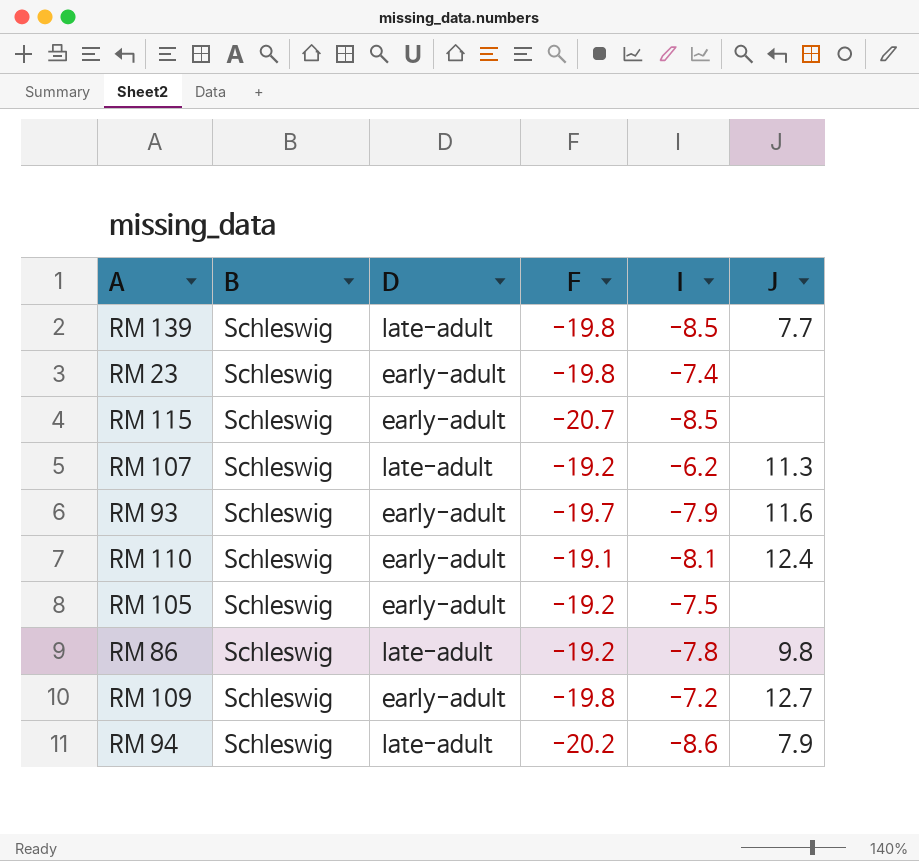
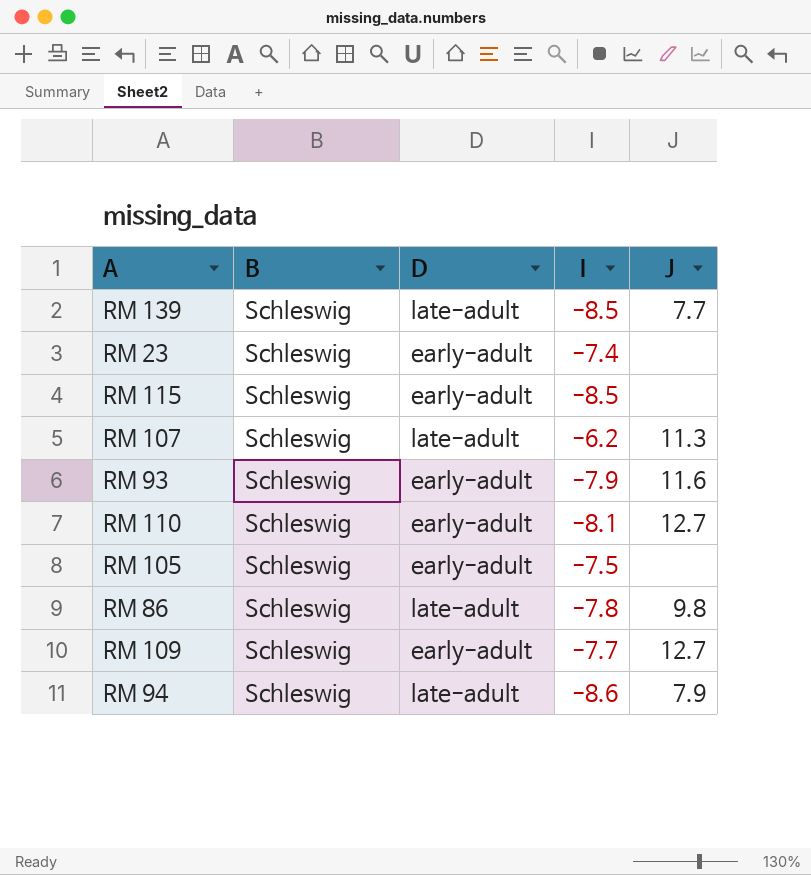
column F | position: 4 -> none
RM 110 | J: 12.4 -> 12.7
RM 109 | I: -7.2 -> -7.7

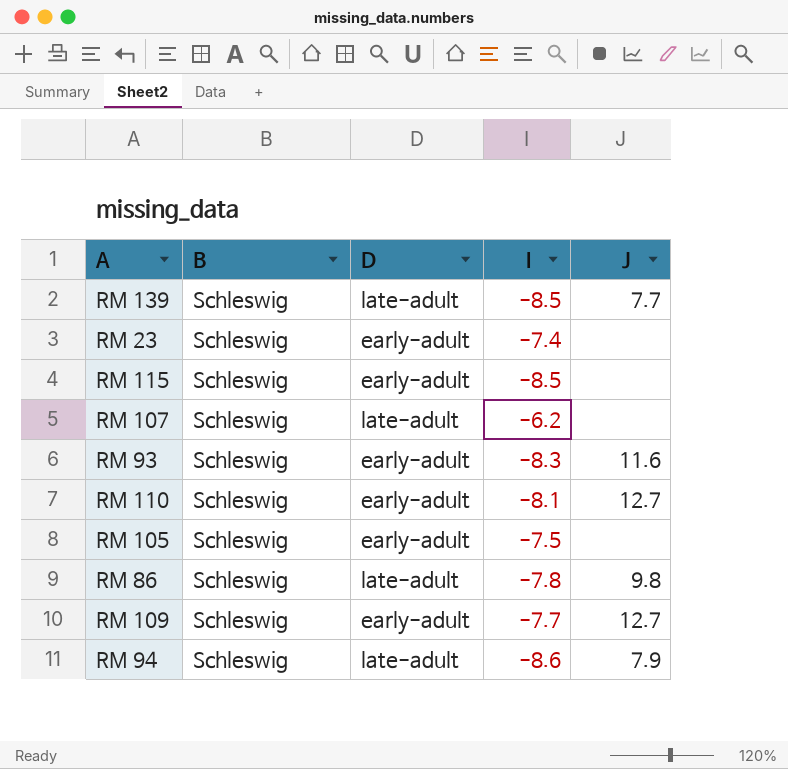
RM 107 | J: 11.3 -> none
RM 93 | I: -7.9 -> -8.3

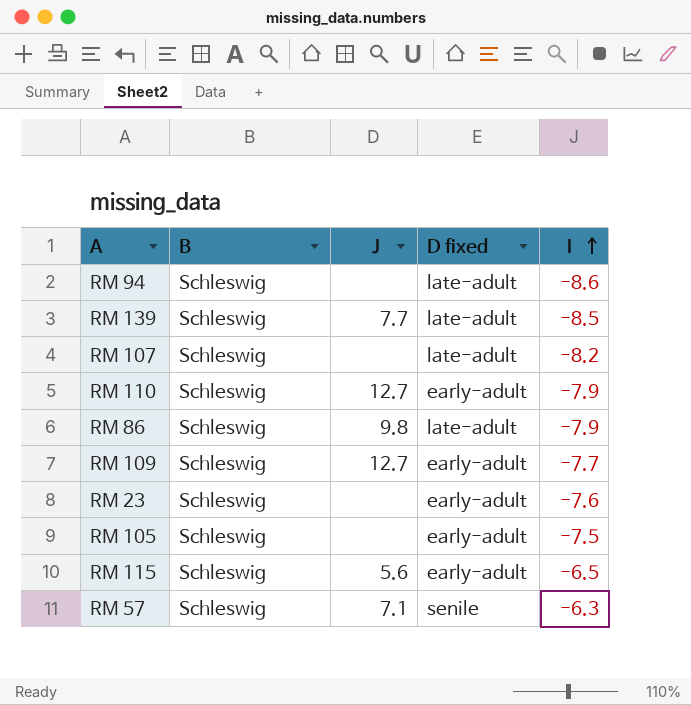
row order: none -> I ascending
column J | position: 5 -> 3
column name: D -> D fixed
row RM 93: Schleswig | early-adult | -8.3 | 11.6 -> none
RM 94 | J: 7.9 -> none
RM 107 | I: -6.2 -> -8.2
RM 110 | I: -8.1 -> -7.9
RM 86 | I: -7.8 -> -7.9
RM 23 | I: -7.4 -> -7.6
RM 115 | J: none -> 5.6
RM 115 | I: -8.5 -> -6.5
row RM 57: none -> Schleswig | 7.1 | senile | -6.3

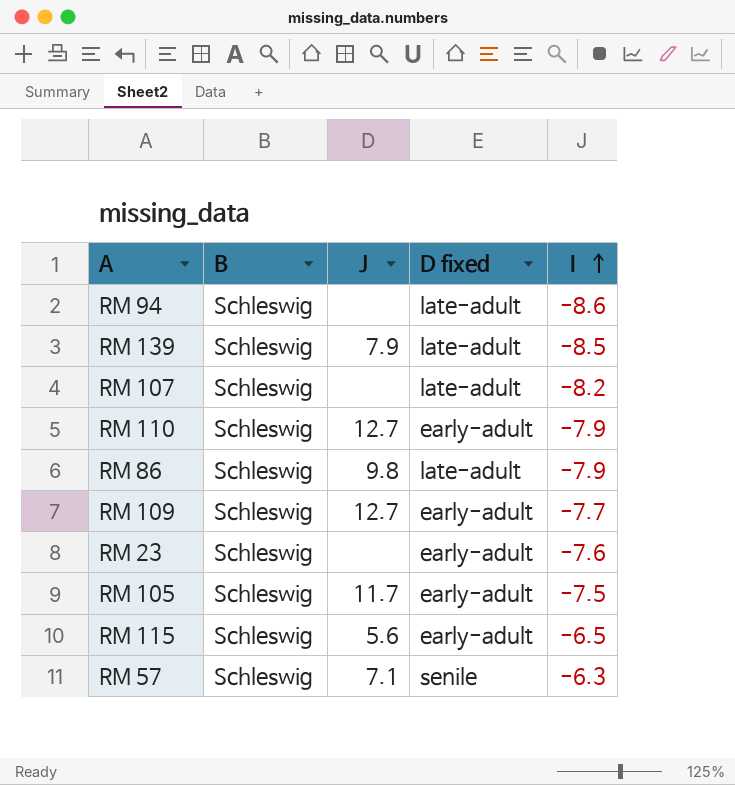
RM 139 | J: 7.7 -> 7.9
RM 105 | J: none -> 11.7

